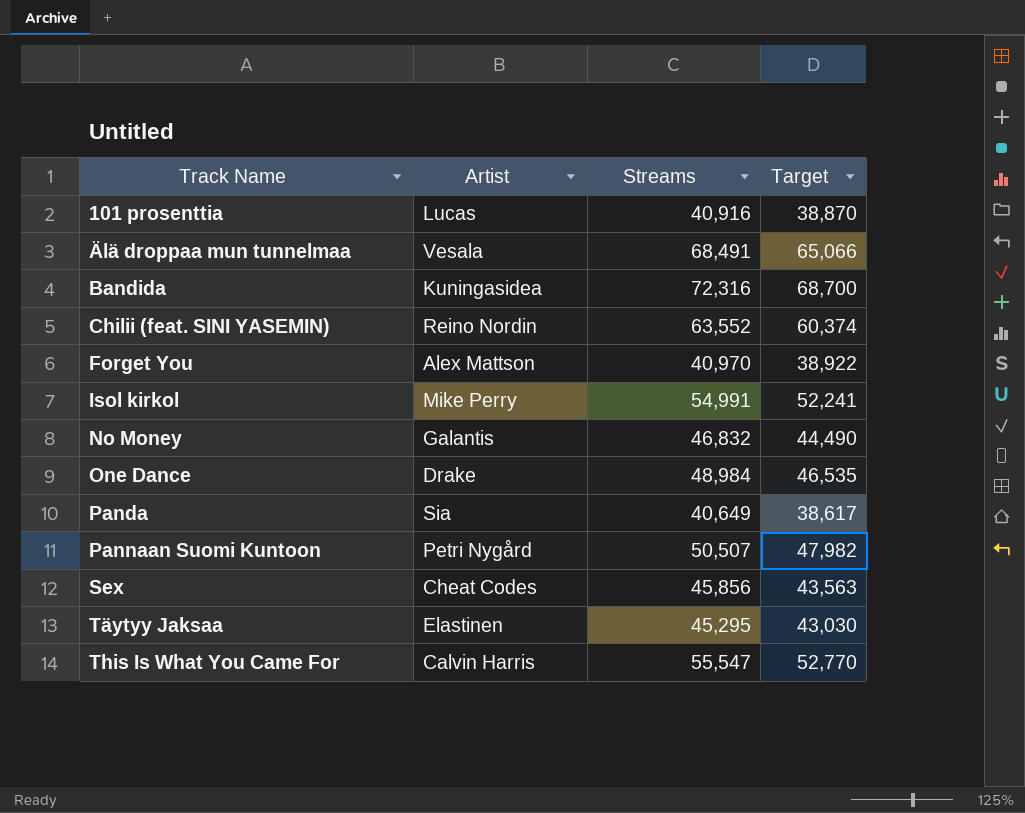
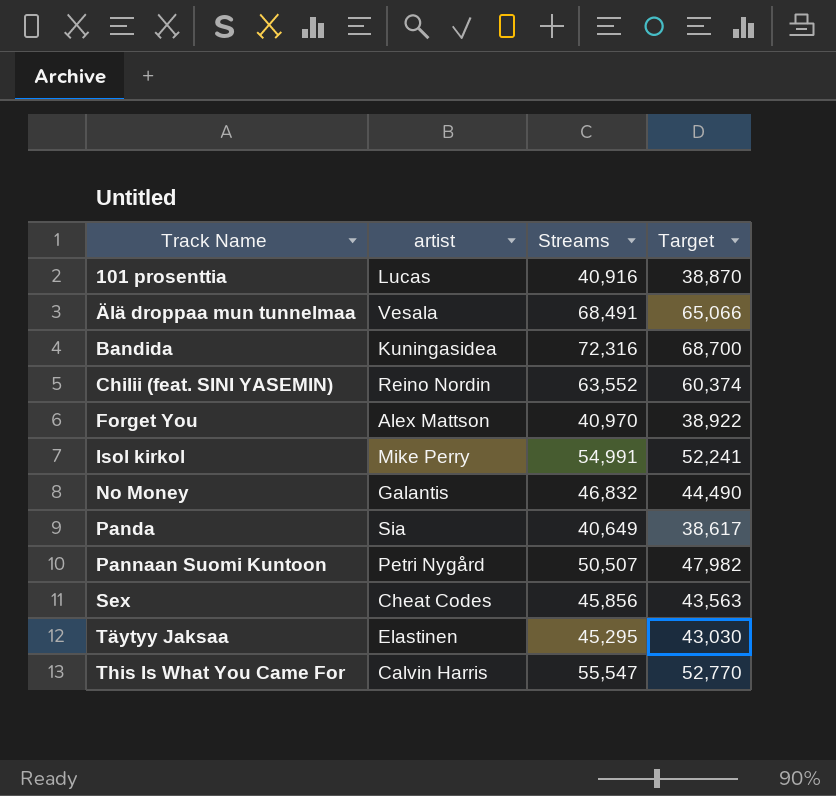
column name: Artist -> artist
row One Dance: Drake | 48,984 | 46,535 -> none

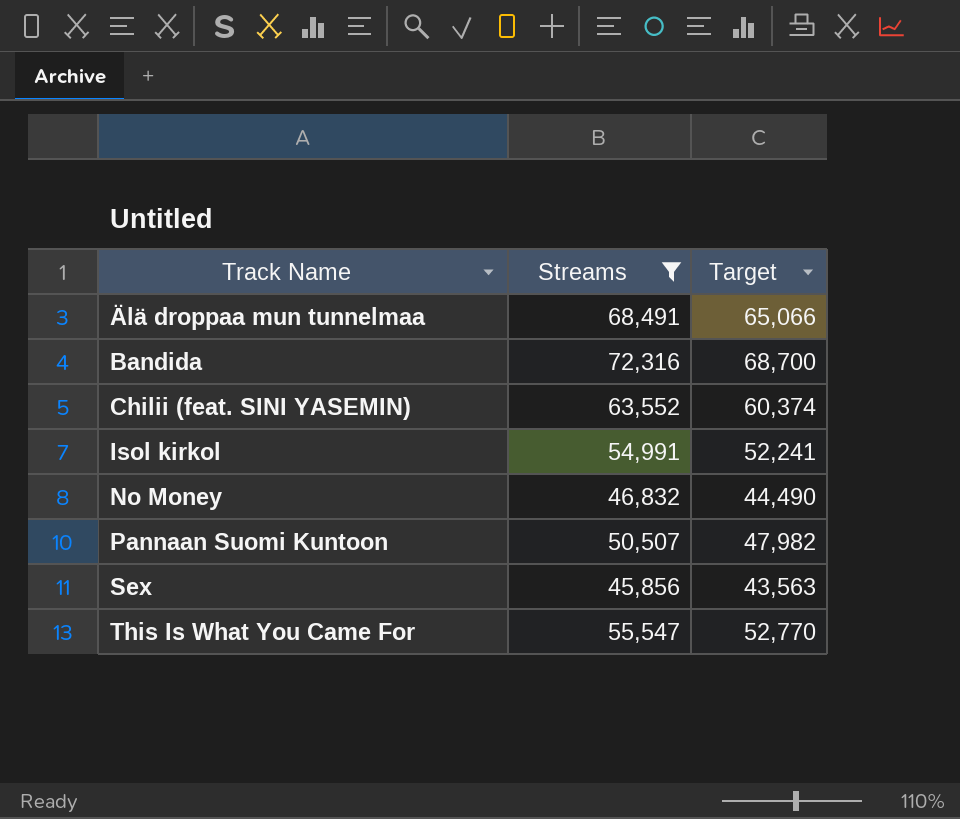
filter: none -> Streams >= 45,856
column artist | position: 2 -> none

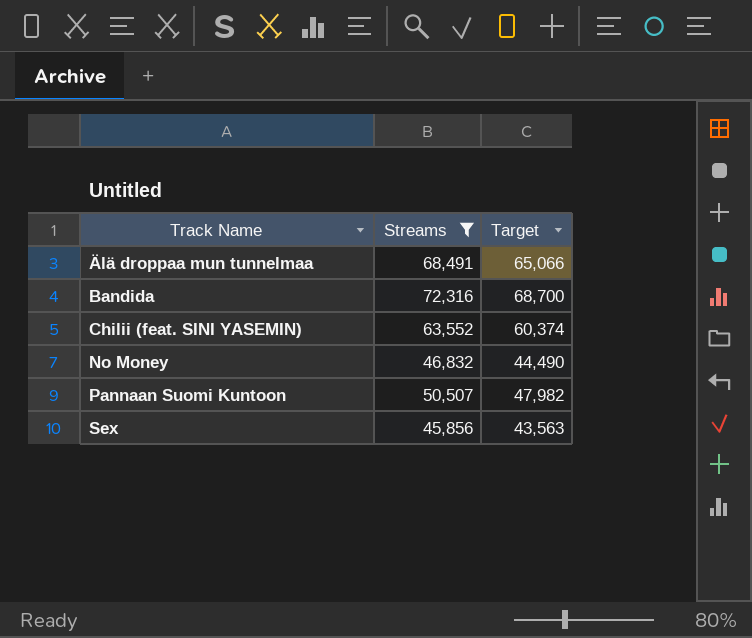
row Isol kirkol: 54,991 | 52,241 -> none
row This Is What You Came For: 55,547 | 52,770 -> none

